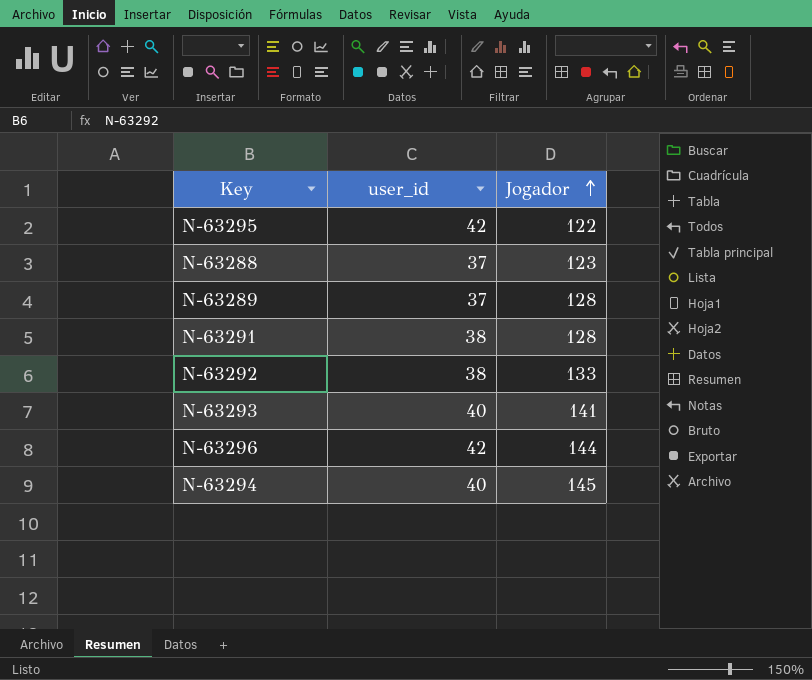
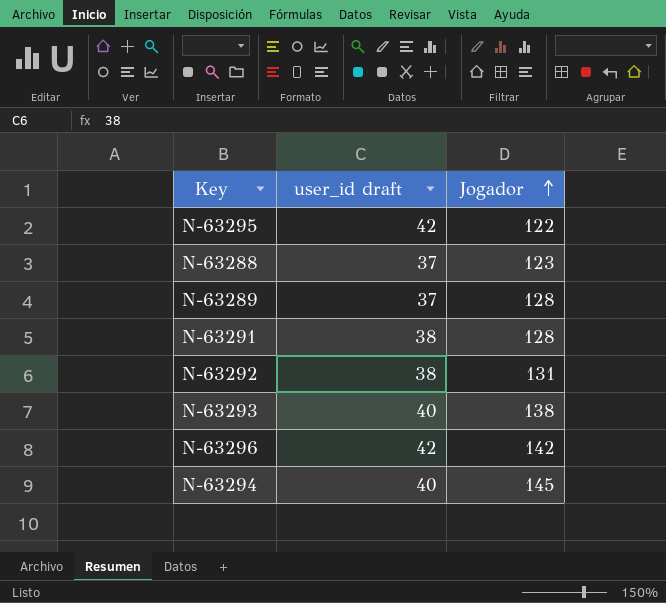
column name: user_id -> user_id draft
N-63292 | Jogador: 133 -> 131
N-63293 | Jogador: 141 -> 138
N-63296 | Jogador: 144 -> 142

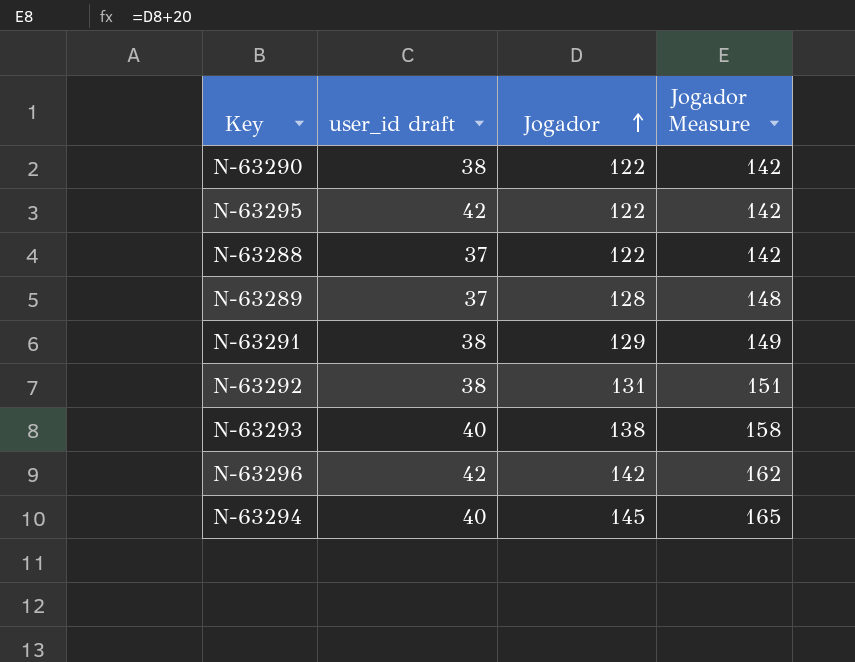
column Jogador Measure | formula: none -> [Jogador] + 20
row N-63290: none -> 38 | 122 | 142
N-63288 | Jogador: 123 -> 122
N-63291 | Jogador: 128 -> 129

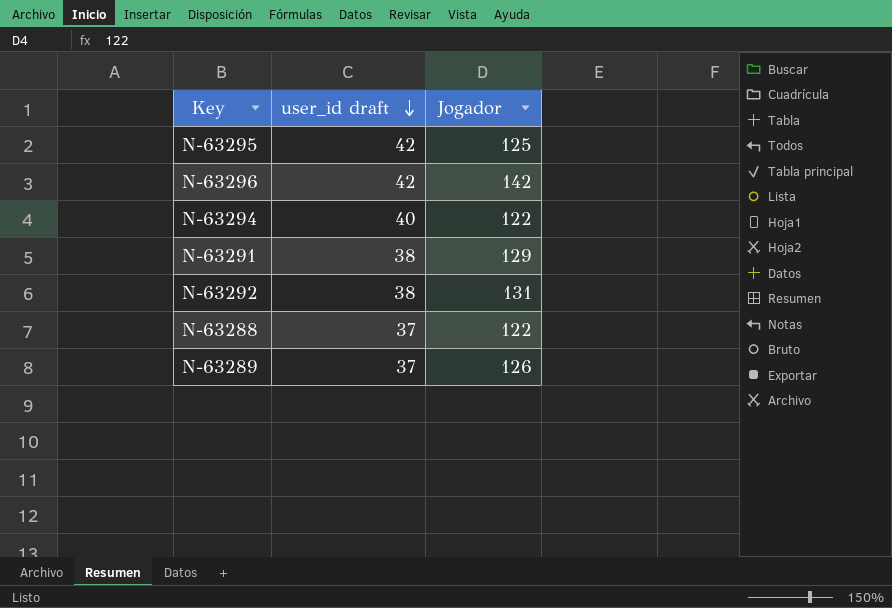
row order: Jogador ascending -> user_id draft descending
column Jogador Measure | formula: [Jogador] + 20 -> none
row N-63290: 38 | 122 | 142 -> none
row N-63293: 40 | 138 | 158 -> none
N-63295 | Jogador: 122 -> 125
N-63294 | Jogador: 145 -> 122
N-63289 | Jogador: 128 -> 126

